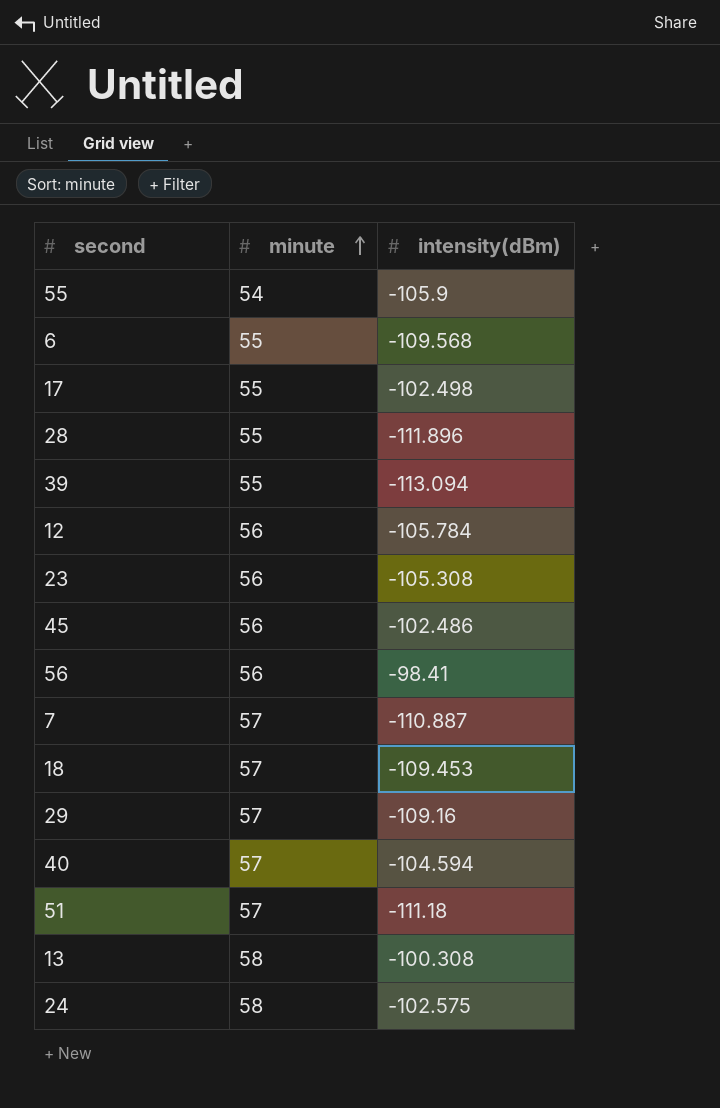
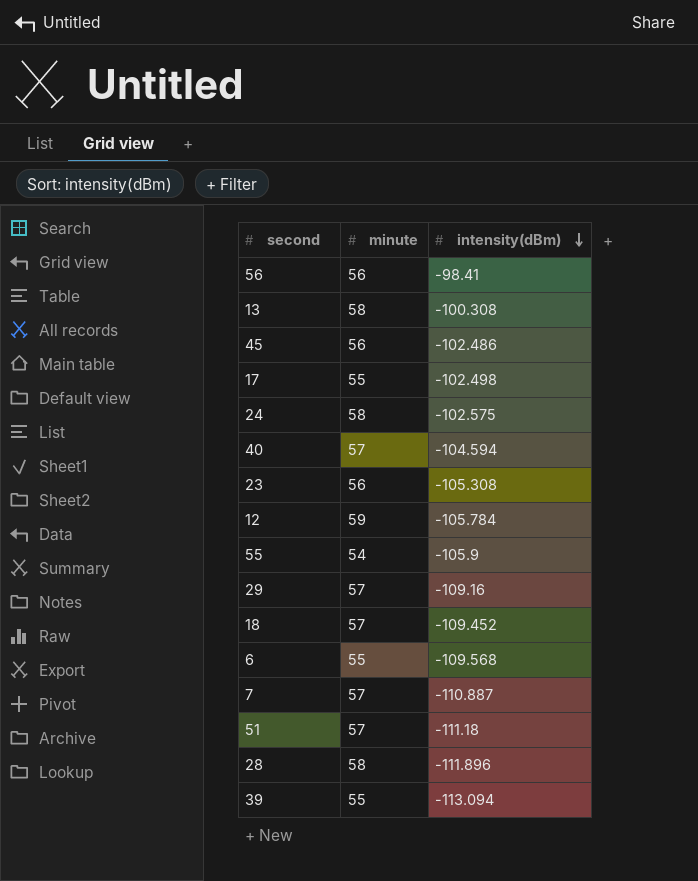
row order: minute ascending -> intensity(dBm) descending
12 | minute: 56 -> 59
18 | intensity(dBm): -109.453 -> -109.452
28 | minute: 55 -> 58

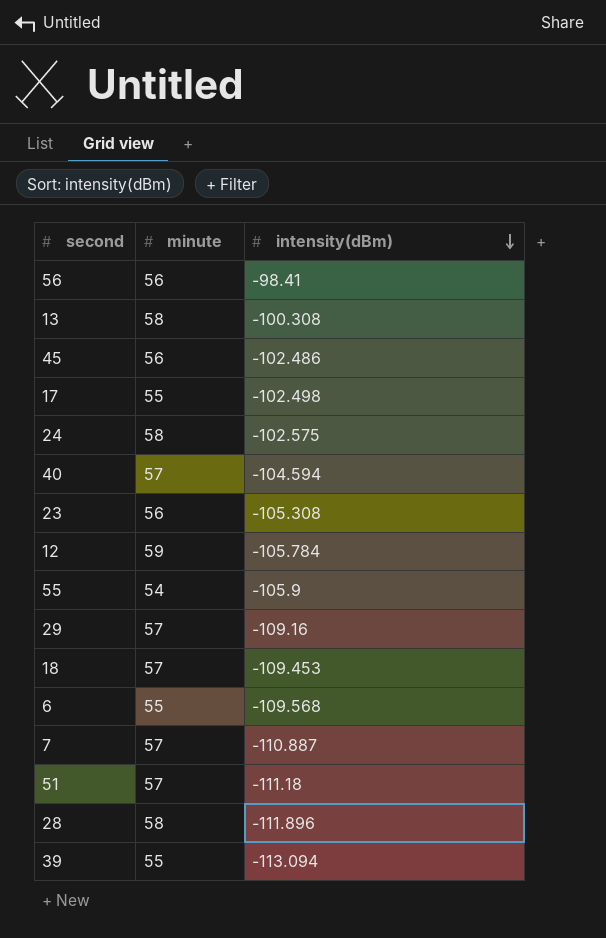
18 | intensity(dBm): -109.452 -> -109.453

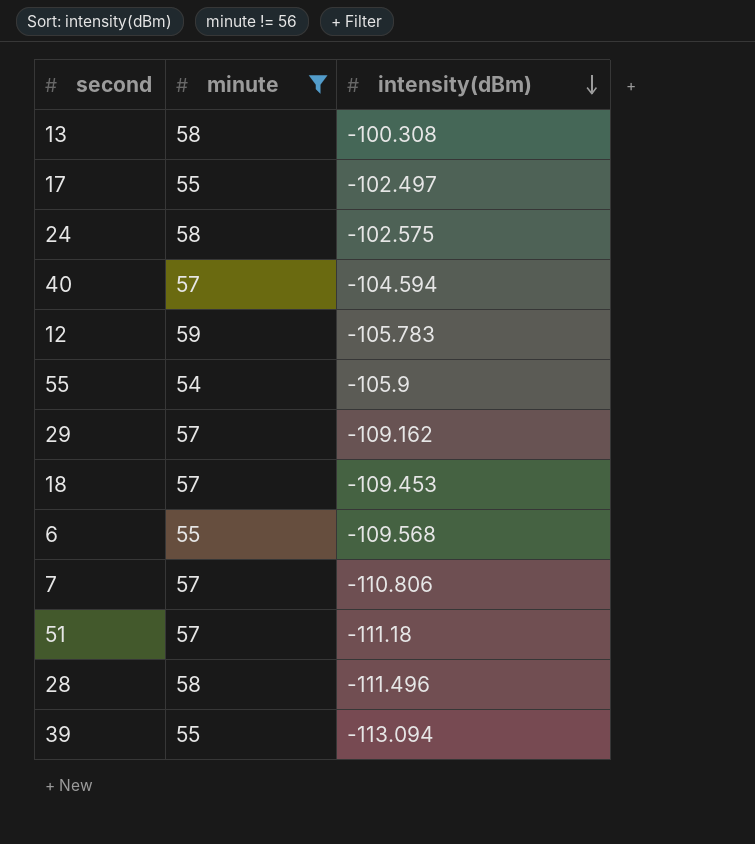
filter: none -> minute != 56
17 | intensity(dBm): -102.498 -> -102.497
12 | intensity(dBm): -105.784 -> -105.783
29 | intensity(dBm): -109.16 -> -109.162
7 | intensity(dBm): -110.887 -> -110.806
28 | intensity(dBm): -111.896 -> -111.496

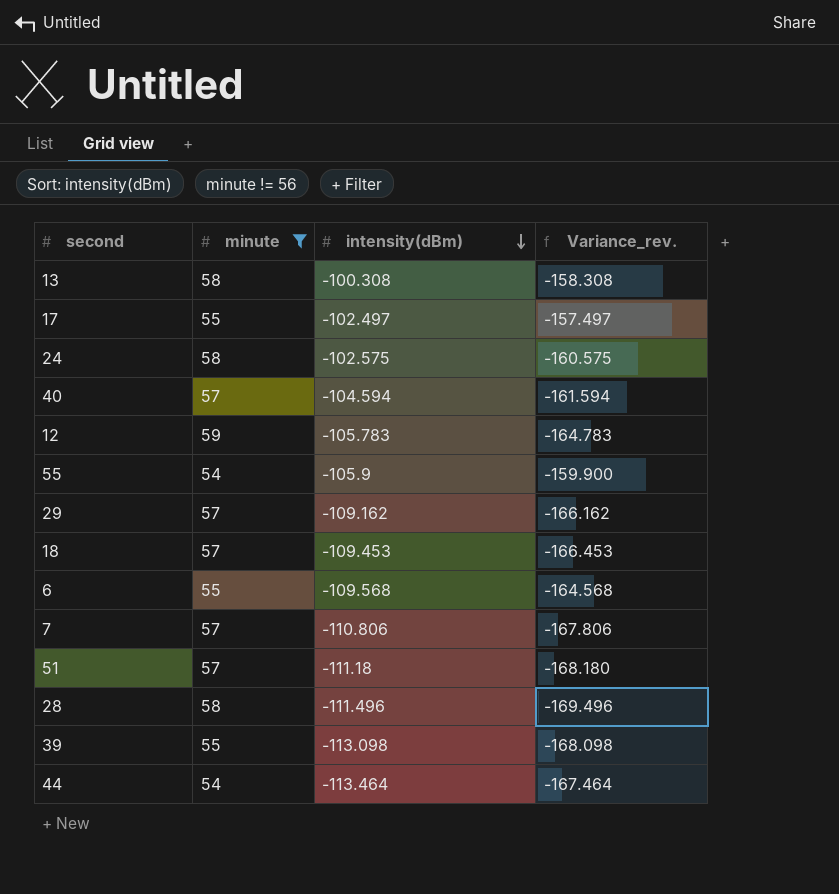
column Variance_rev. | formula: none -> [intensity(dBm)] - [minute]
39 | intensity(dBm): -113.094 -> -113.098
row 44: none -> 54 | -113.464 | -167.464

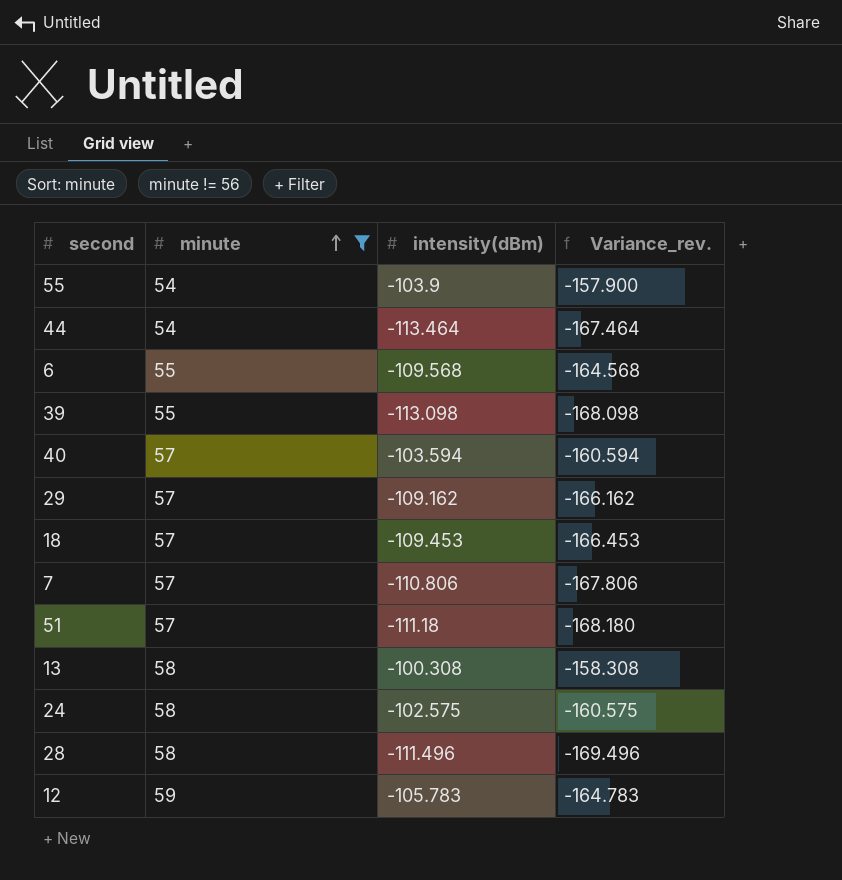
row order: intensity(dBm) descending -> minute ascending
row 17: 55 | -102.497 | -157.497 -> none
55 | intensity(dBm): -105.9 -> -103.9
55 | Variance_rev.: -159.900 -> -157.900
40 | intensity(dBm): -104.594 -> -103.594
40 | Variance_rev.: -161.594 -> -160.594

